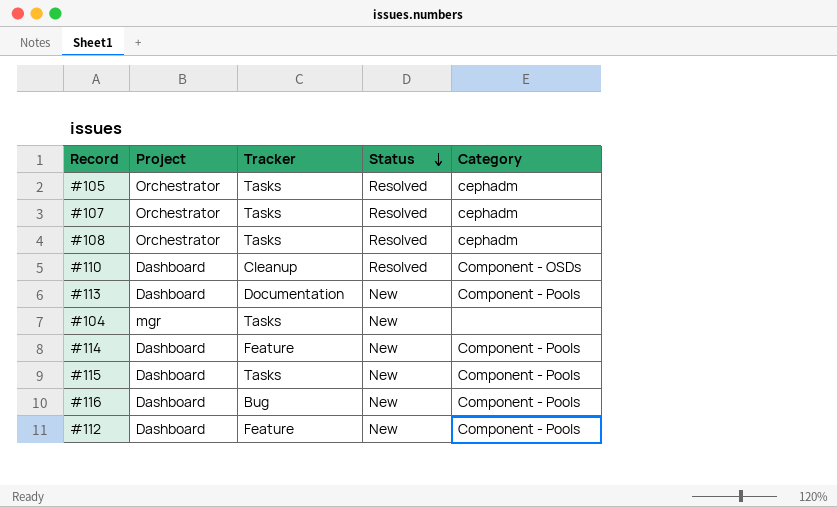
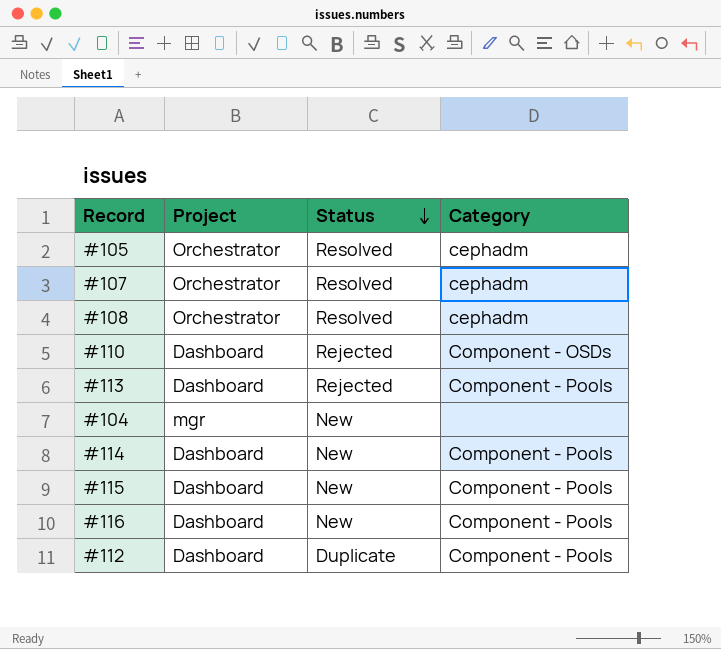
column Tracker | position: 3 -> none
#110 | Status: Resolved -> Rejected
#113 | Status: New -> Rejected
#112 | Status: New -> Duplicate

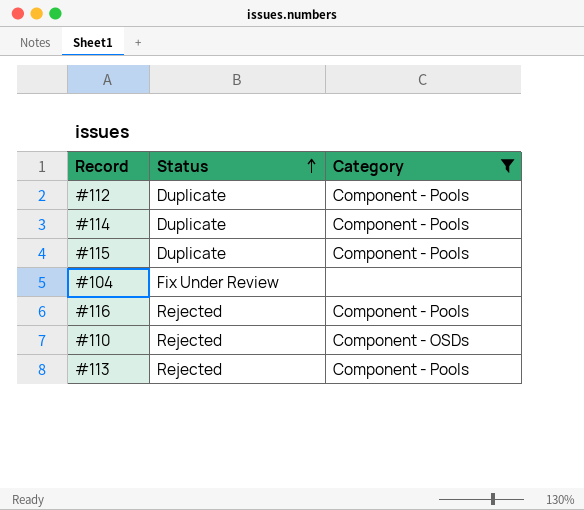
filter: none -> Category != cephadm
row order: Status descending -> Status ascending
column Project | position: 2 -> none
#114 | Status: New -> Duplicate
#115 | Status: New -> Duplicate
#104 | Status: New -> Fix Under Review
#116 | Status: New -> Rejected

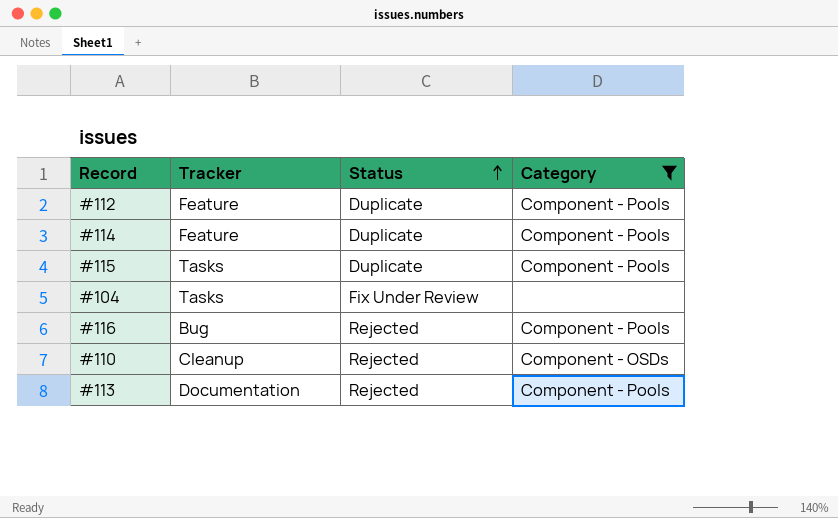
column Tracker | position: none -> 2

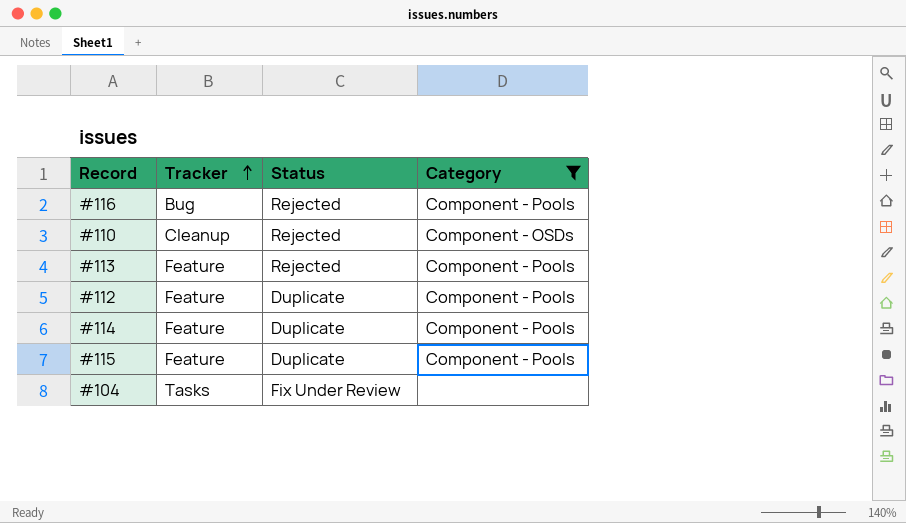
row order: Status ascending -> Tracker ascending
#113 | Tracker: Documentation -> Feature
#115 | Tracker: Tasks -> Feature

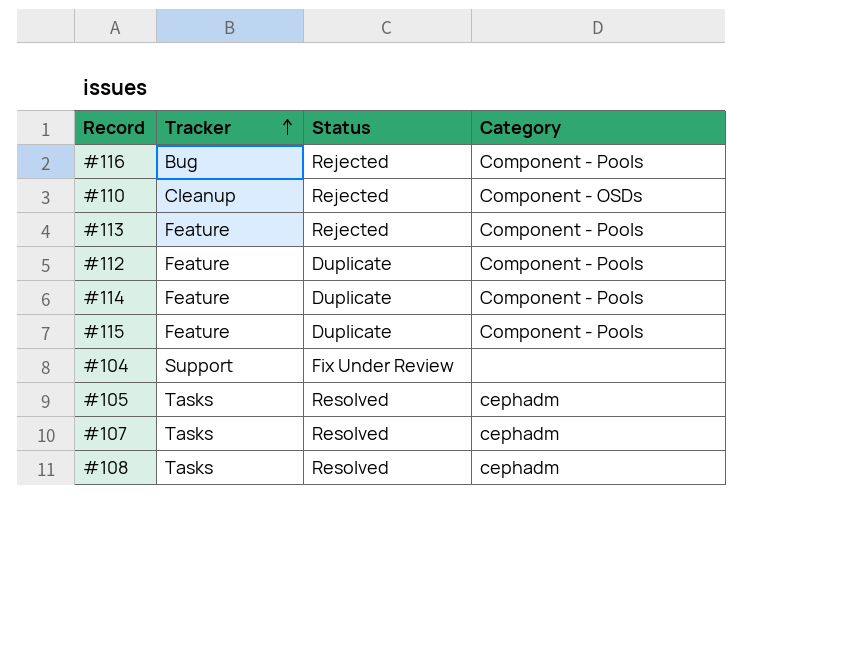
filter: Category != cephadm -> none
#104 | Tracker: Tasks -> Support

